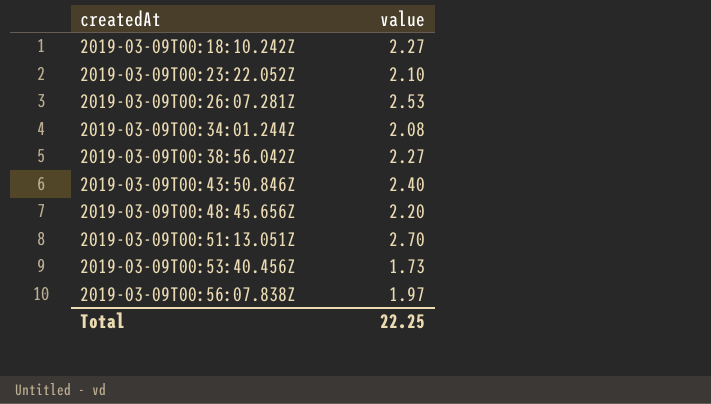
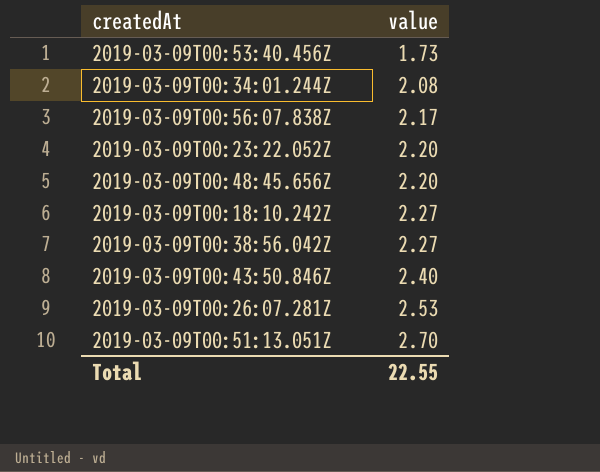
row order: createdAt ascending -> value ascending
2019-03-09T00:56:07.838Z | value: 1.97 -> 2.17
2019-03-09T00:23:22.052Z | value: 2.10 -> 2.20
Total | value: 22.25 -> 22.55

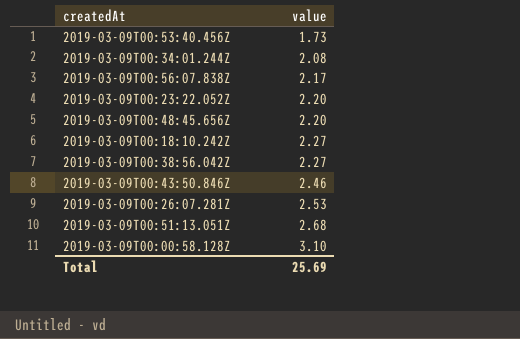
2019-03-09T00:43:50.846Z | value: 2.40 -> 2.46
2019-03-09T00:51:13.051Z | value: 2.70 -> 2.68
row 2019-03-09T00:00:58.128Z: none -> 3.10
Total | value: 22.55 -> 25.69

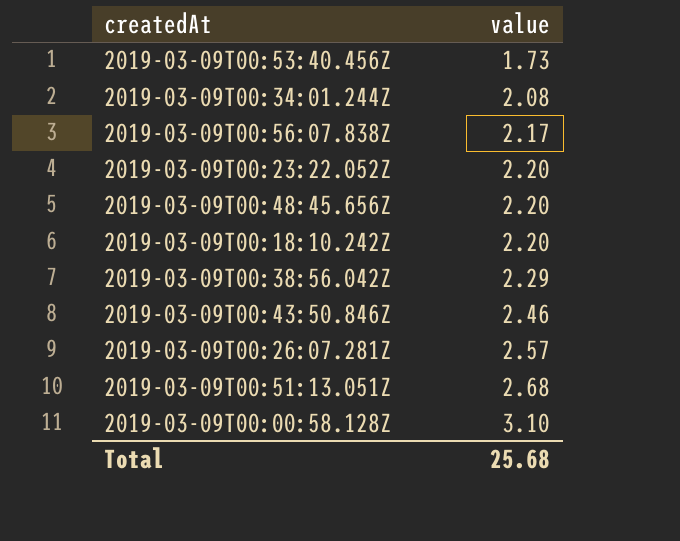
2019-03-09T00:18:10.242Z | value: 2.27 -> 2.20
2019-03-09T00:38:56.042Z | value: 2.27 -> 2.29
2019-03-09T00:26:07.281Z | value: 2.53 -> 2.57
Total | value: 25.69 -> 25.68

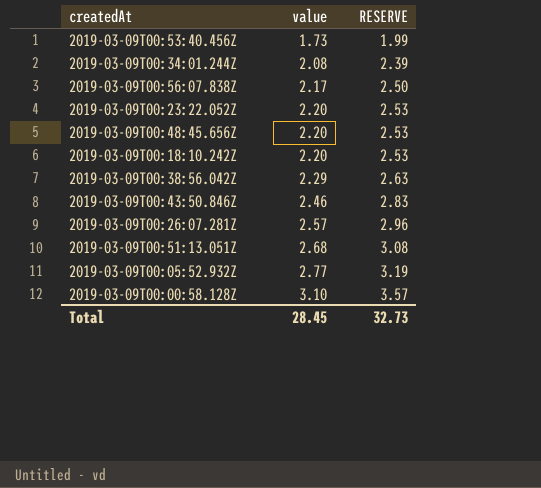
column RESERVE | formula: none -> [value] * 1.15
row 2019-03-09T00:05:52.932Z: none -> 2.77 | 3.19
Total | value: 25.68 -> 28.45

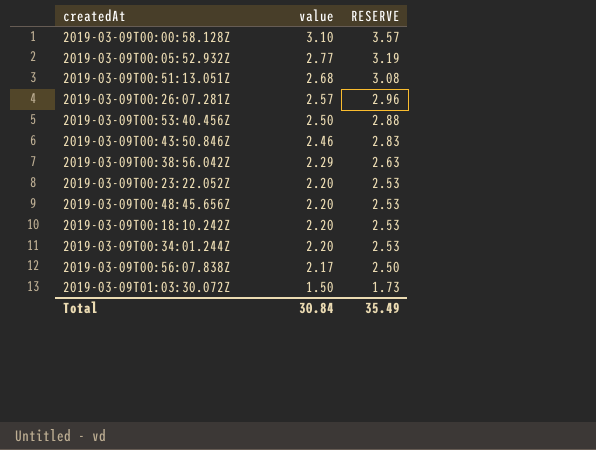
row order: value ascending -> value descending
2019-03-09T00:53:40.456Z | value: 1.73 -> 2.50
2019-03-09T00:53:40.456Z | RESERVE: 1.99 -> 2.88
2019-03-09T00:34:01.244Z | value: 2.08 -> 2.20
2019-03-09T00:34:01.244Z | RESERVE: 2.39 -> 2.53
row 2019-03-09T01:03:30.072Z: none -> 1.50 | 1.73
Total | value: 28.45 -> 30.84
Total | RESERVE: 32.73 -> 35.49

